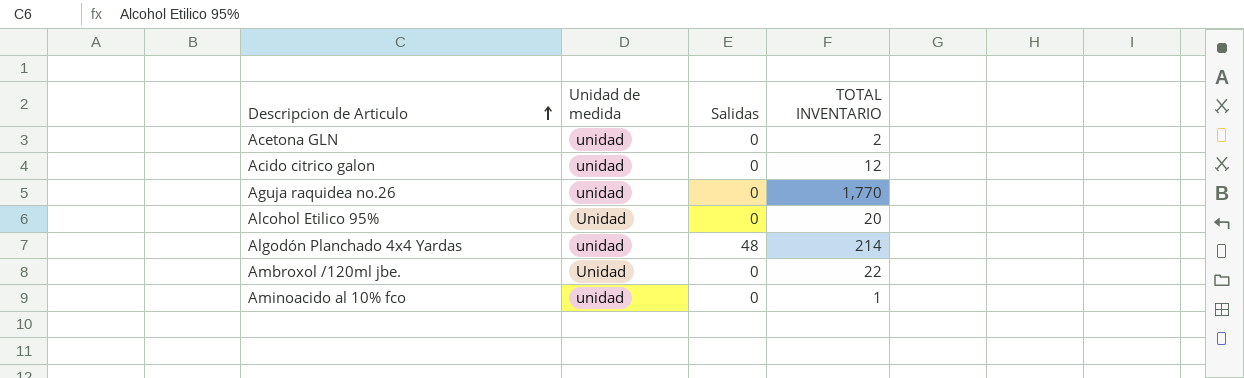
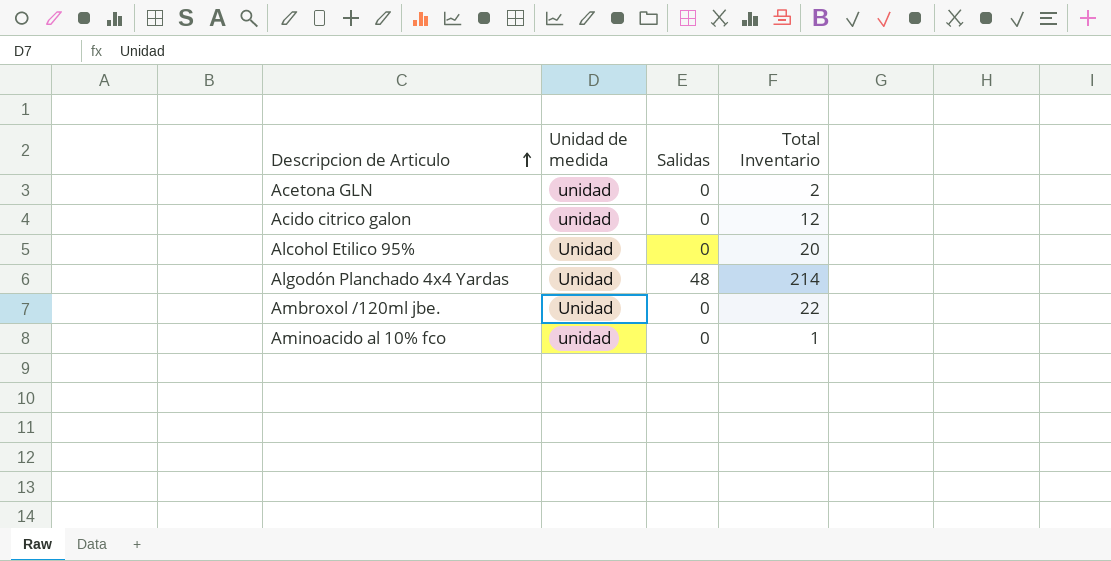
column name: TOTAL INVENTARIO -> Total Inventario
row Aguja raquidea no.26: unidad | 0 | 1,770 -> none
Algodón Planchado 4x4 Yardas | Unidad de medida: unidad -> Unidad

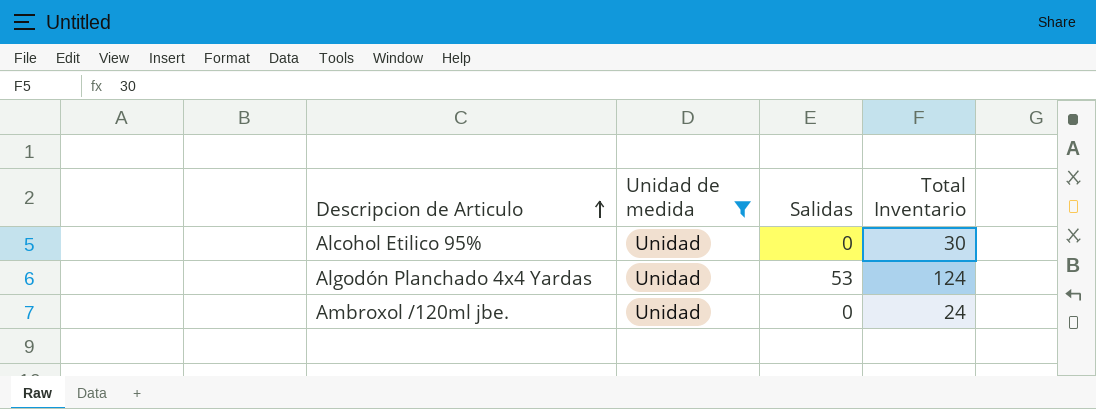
filter: none -> Unidad de medida = Unidad
Alcohol Etilico 95% | Total Inventario: 20 -> 30
Algodón Planchado 4x4 Yardas | Salidas: 48 -> 53
Algodón Planchado 4x4 Yardas | Total Inventario: 214 -> 124
Ambroxol /120ml jbe. | Total Inventario: 22 -> 24

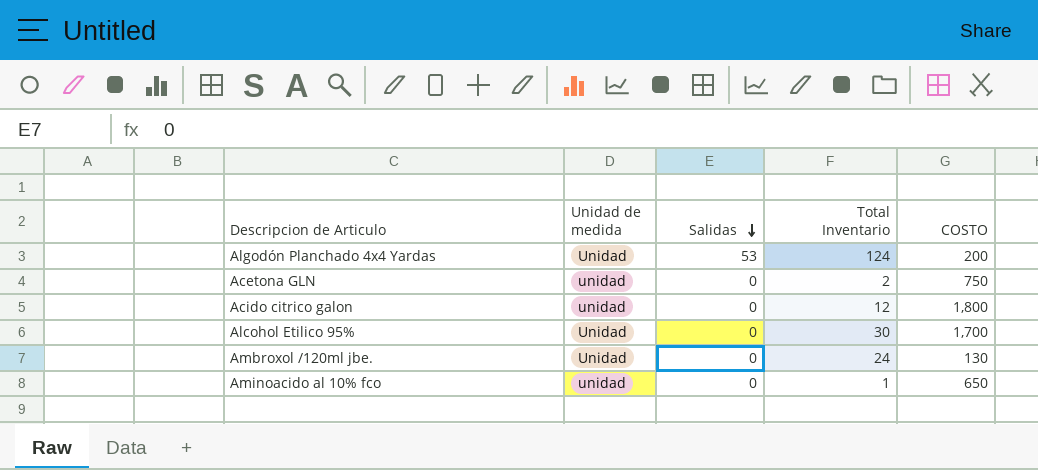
filter: Unidad de medida = Unidad -> none
row order: Descripcion de Articulo ascending -> Salidas descending
column COSTO | position: none -> 5

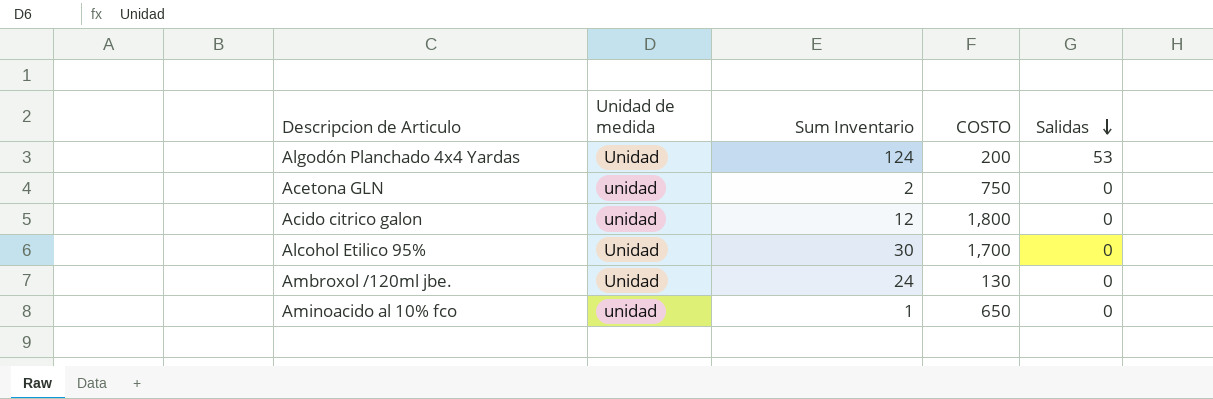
column name: Total Inventario -> Sum Inventario
column Salidas | position: 3 -> 5

